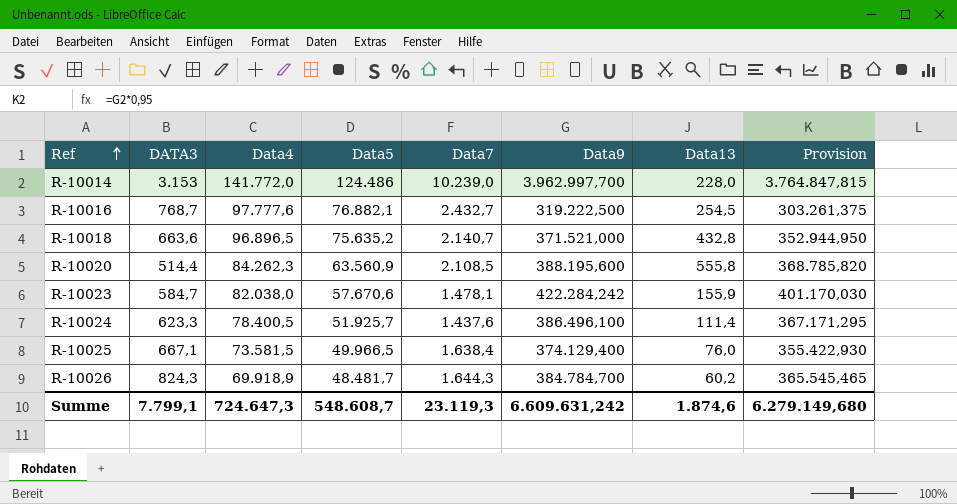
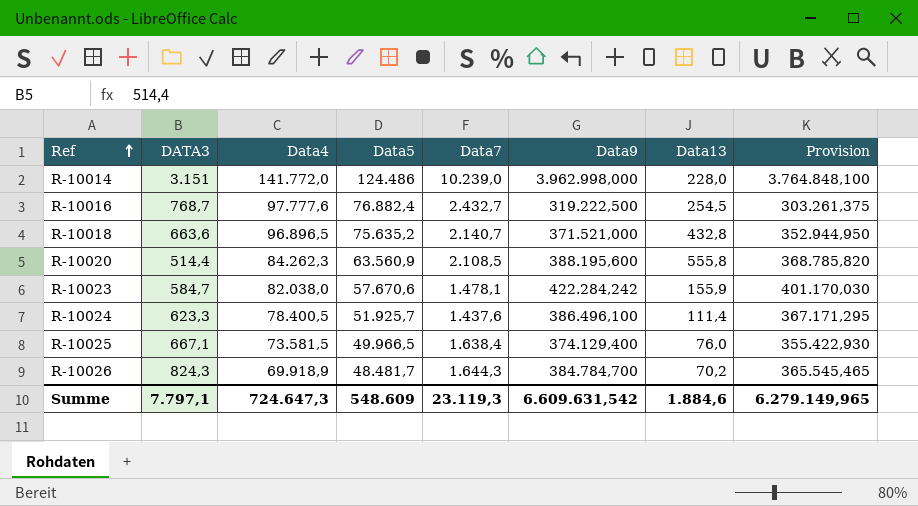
R-10014 | DATA3: 3.153 -> 3.151
R-10014 | Data9: 3.962.997,700 -> 3.962.998,000
R-10014 | Provision: 3.764.847,815 -> 3.764.848,100
R-10016 | Data5: 76.882,1 -> 76.882,4
R-10026 | Data13: 60,2 -> 70,2
Summe | DATA3: 7.799,1 -> 7.797,1
Summe | Data5: 548.608,7 -> 548.609
Summe | Data9: 6.609.631,242 -> 6.609.631,542
Summe | Data13: 1.874,6 -> 1.884,6
Summe | Provision: 6.279.149,680 -> 6.279.149,965

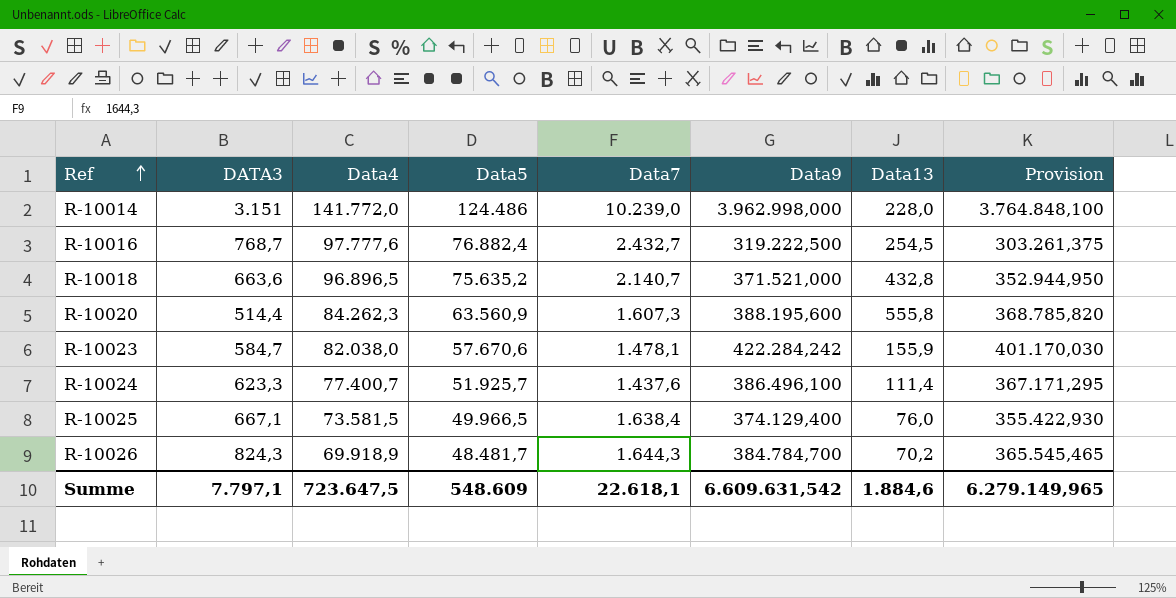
R-10020 | Data7: 2.108,5 -> 1.607,3
R-10024 | Data4: 78.400,5 -> 77.400,7
Summe | Data4: 724.647,3 -> 723.647,5
Summe | Data7: 23.119,3 -> 22.618,1

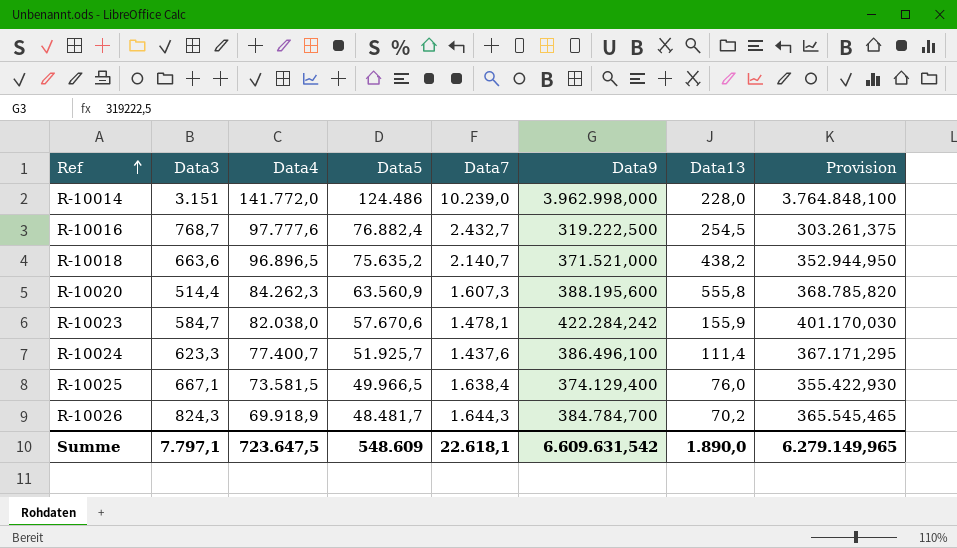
column name: DATA3 -> Data3
R-10018 | Data13: 432,8 -> 438,2
Summe | Data13: 1.884,6 -> 1.890,0

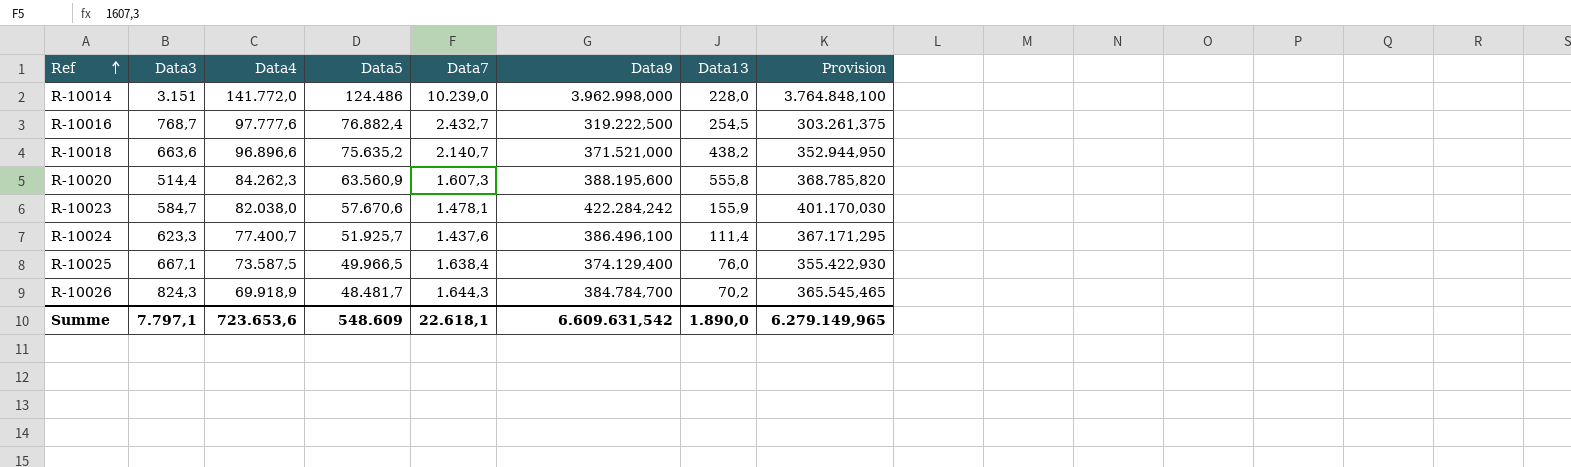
R-10018 | Data4: 96.896,5 -> 96.896,6
R-10025 | Data4: 73.581,5 -> 73.587,5
Summe | Data4: 723.647,5 -> 723.653,6

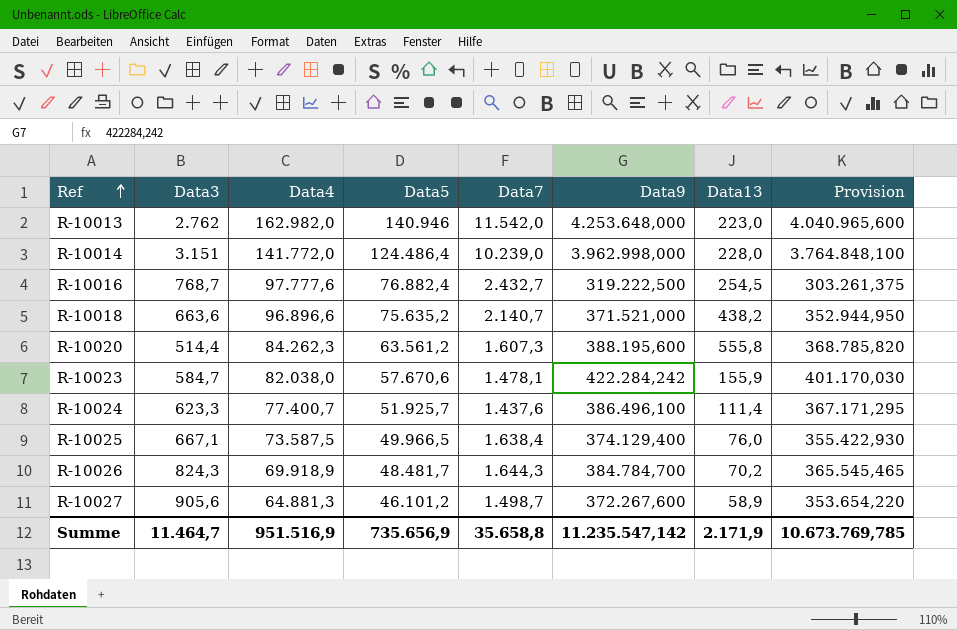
row R-10013: none -> 2.762 | 162.982,0 | 140.946 | 11.542,0 | 4.253.648,000 | 223,0 | 4.040.965,600
R-10014 | Data5: 124.486 -> 124.486,4
R-10020 | Data5: 63.560,9 -> 63.561,2
row R-10027: none -> 905,6 | 64.881,3 | 46.101,2 | 1.498,7 | 372.267,600 | 58,9 | 353.654,220
Summe | Data3: 7.797,1 -> 11.464,7
Summe | Data4: 723.653,6 -> 951.516,9
Summe | Data5: 548.609 -> 735.656,9
Summe | Data7: 22.618,1 -> 35.658,8
Summe | Data9: 6.609.631,542 -> 11.235.547,142
Summe | Data13: 1.890,0 -> 2.171,9
Summe | Provision: 6.279.149,965 -> 10.673.769,785

